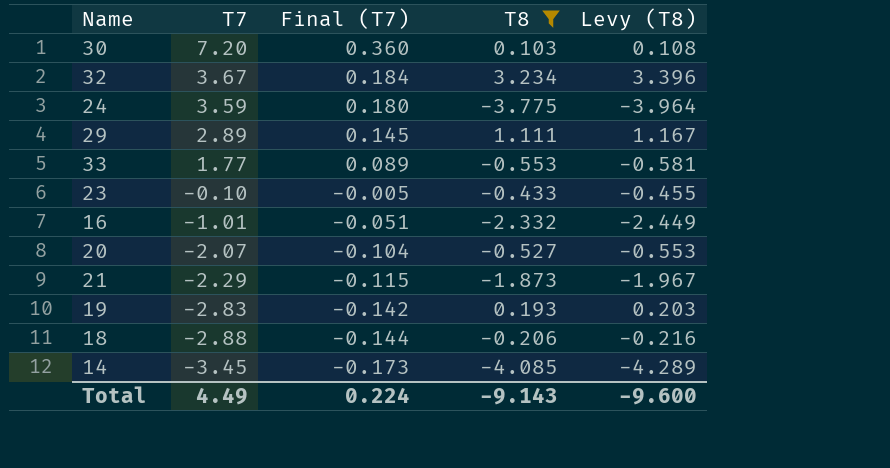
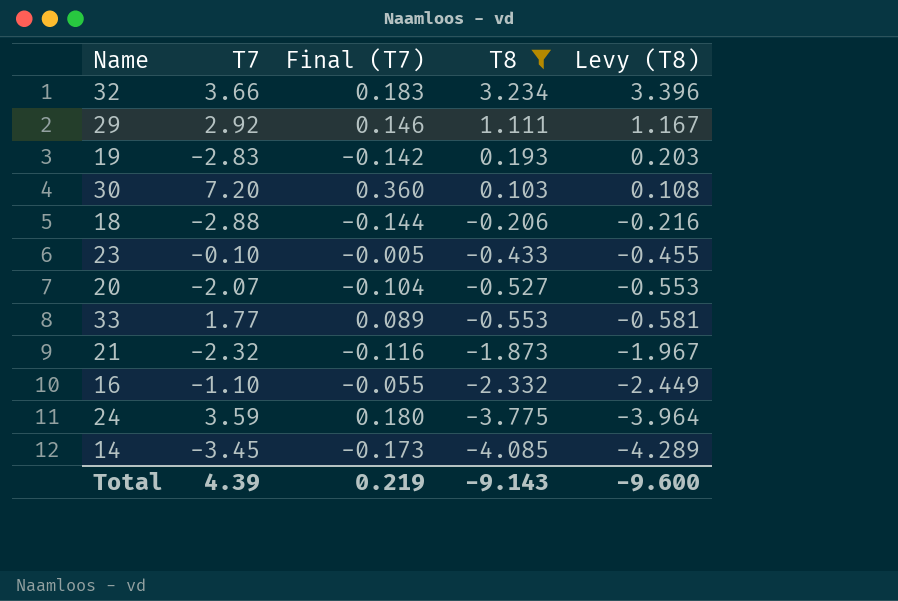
row order: T7 descending -> T8 descending
32 | T7: 3.67 -> 3.66
32 | Final (T7): 0.184 -> 0.183
29 | T7: 2.89 -> 2.92
29 | Final (T7): 0.145 -> 0.146
21 | T7: -2.29 -> -2.32
21 | Final (T7): -0.115 -> -0.116
16 | T7: -1.01 -> -1.10
16 | Final (T7): -0.051 -> -0.055
Total | T7: 4.49 -> 4.39
Total | Final (T7): 0.224 -> 0.219

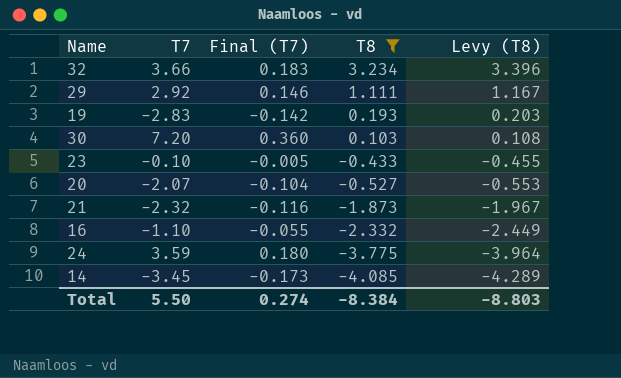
row 18: -2.88 | -0.144 | -0.206 | -0.216 -> none
row 33: 1.77 | 0.089 | -0.553 | -0.581 -> none
Total | T7: 4.39 -> 5.50
Total | Final (T7): 0.219 -> 0.274
Total | T8: -9.143 -> -8.384
Total | Levy (T8): -9.600 -> -8.803

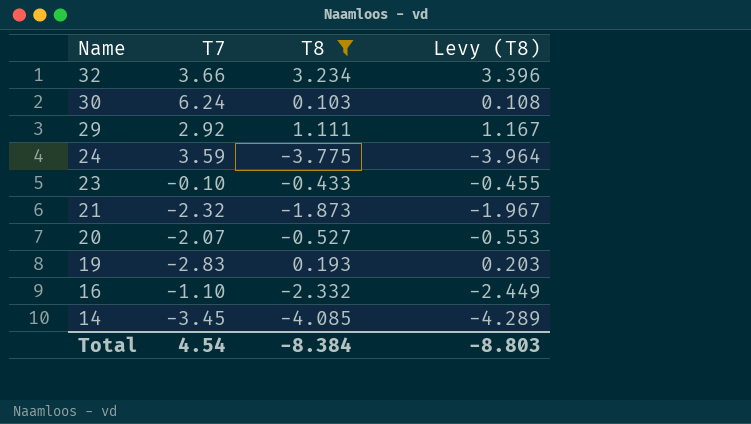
row order: T8 descending -> Name descending
column Final (T7) | formula: [T7] * 0.05 -> none
30 | T7: 7.20 -> 6.24
Total | T7: 5.50 -> 4.54

